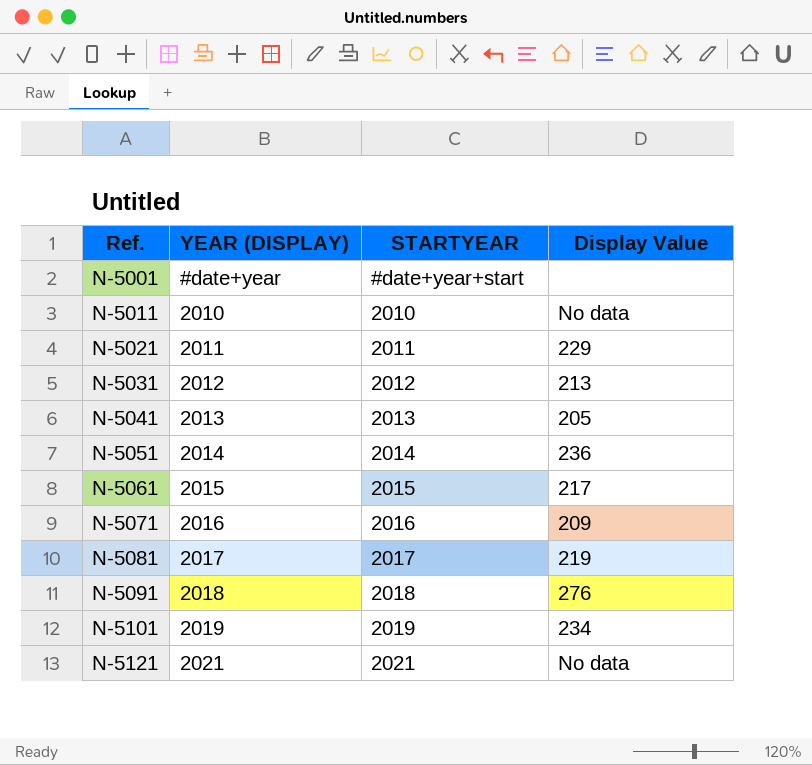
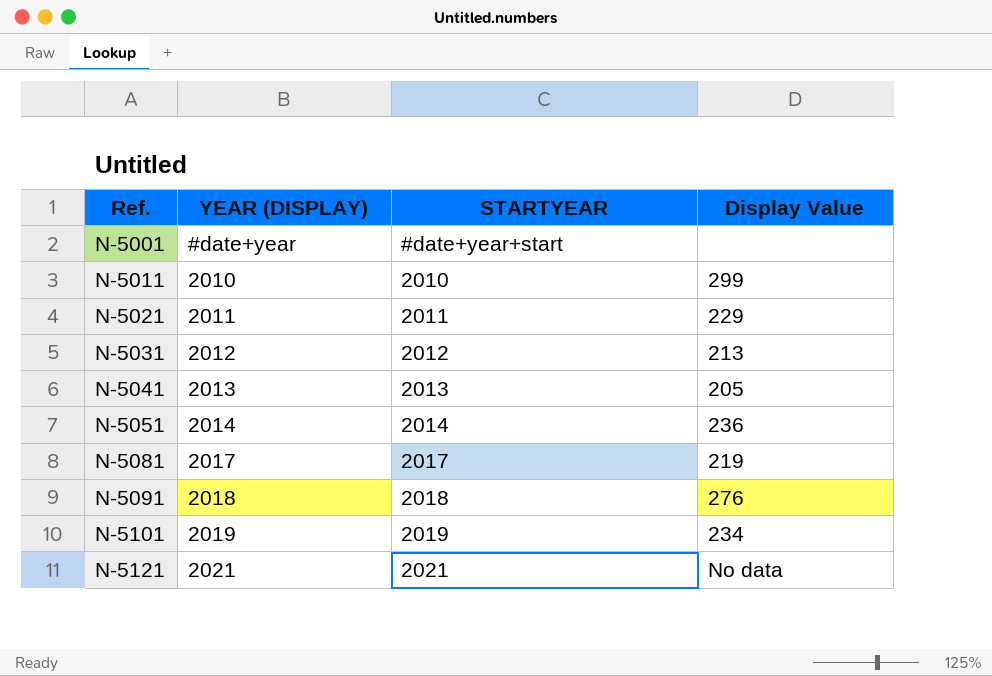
row N-5061: 2015 | 2015 | 217 -> none
row N-5071: 2016 | 2016 | 209 -> none
N-5011 | Display Value: No data -> 299

